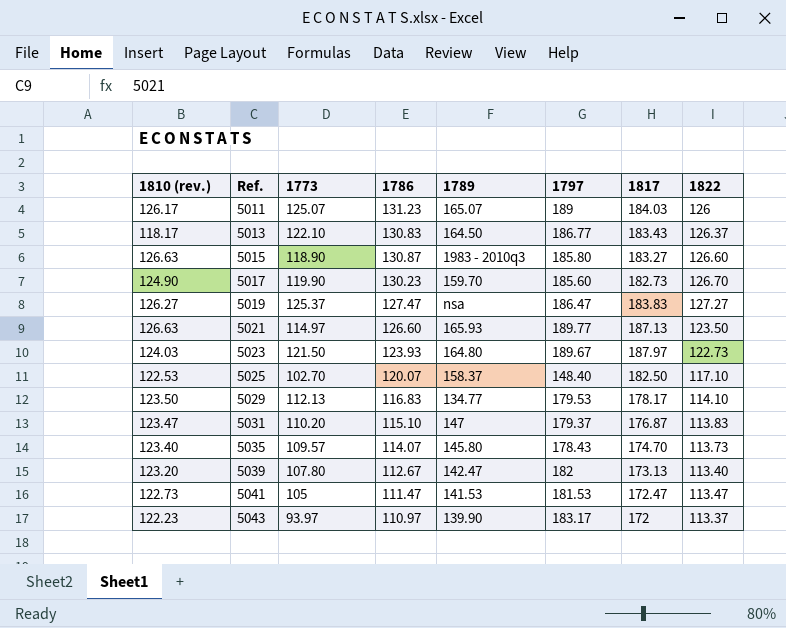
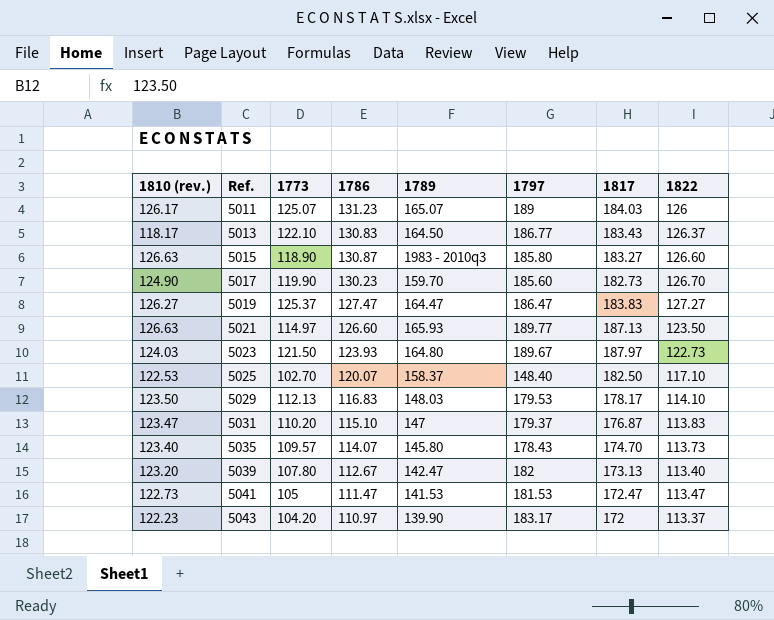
5019 | 1789: nsa -> 164.47
5029 | 1789: 134.77 -> 148.03
5043 | 1773: 93.97 -> 104.20

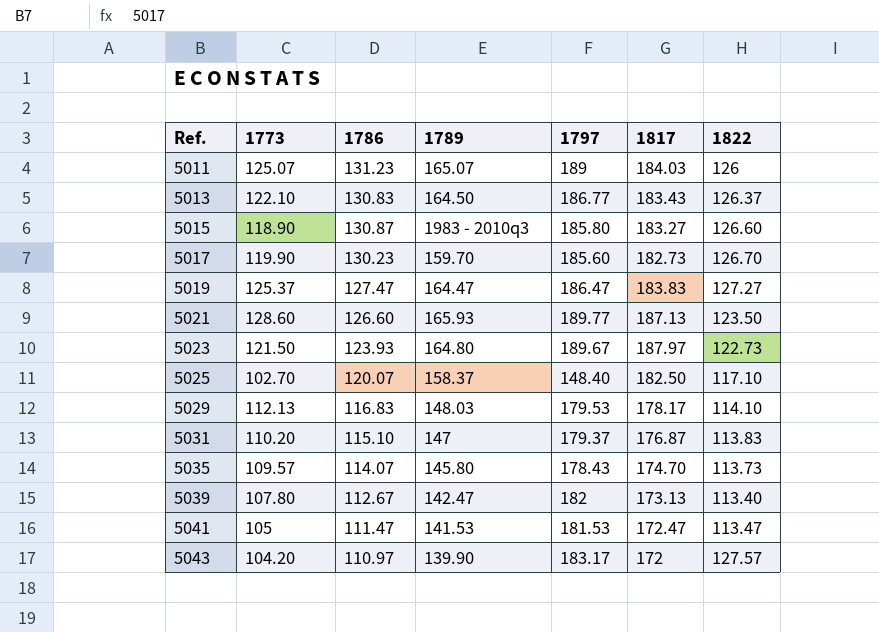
column 1810 (rev.) | position: 1 -> none
5021 | 1773: 114.97 -> 128.60
5043 | 1822: 113.37 -> 127.57

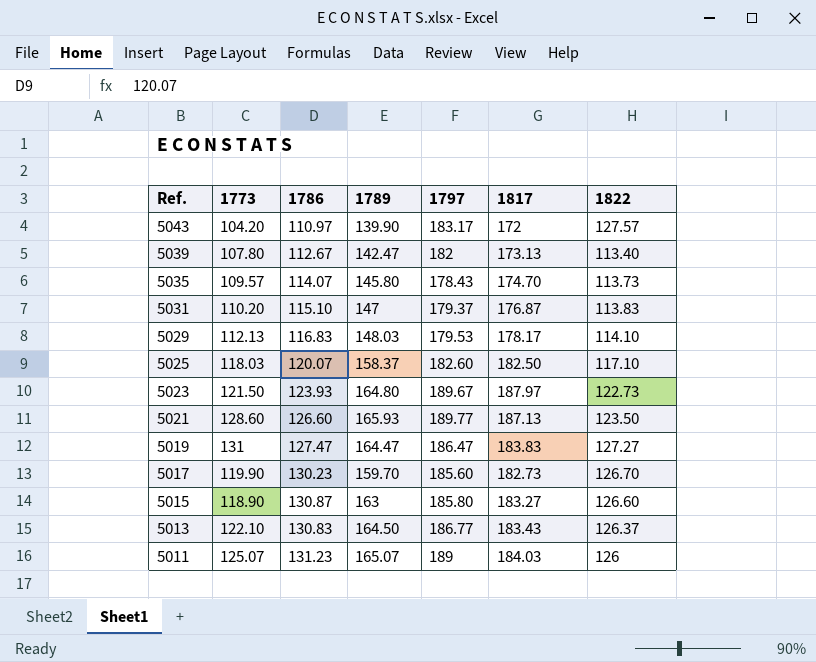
row order: Ref. ascending -> Ref. descending
row 5041: 105 | 111.47 | 141.53 | 181.53 | 172.47 | 113.47 -> none
5025 | 1773: 102.70 -> 118.03
5025 | 1797: 148.40 -> 182.60
5019 | 1773: 125.37 -> 131
5015 | 1789: 1983 - 2010q3 -> 163

